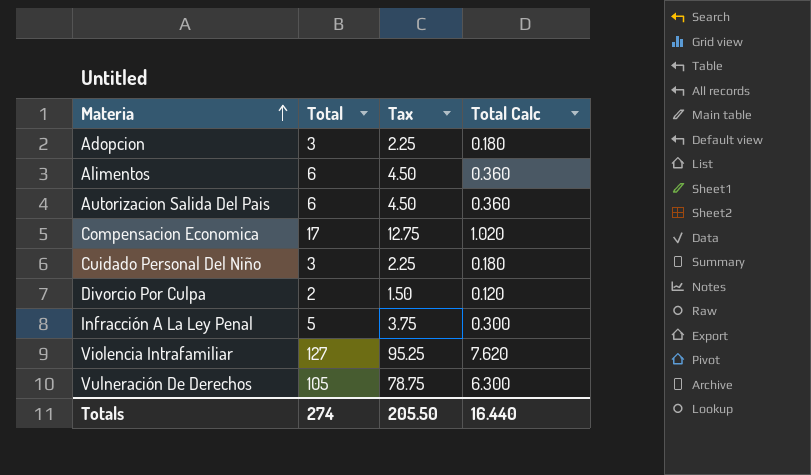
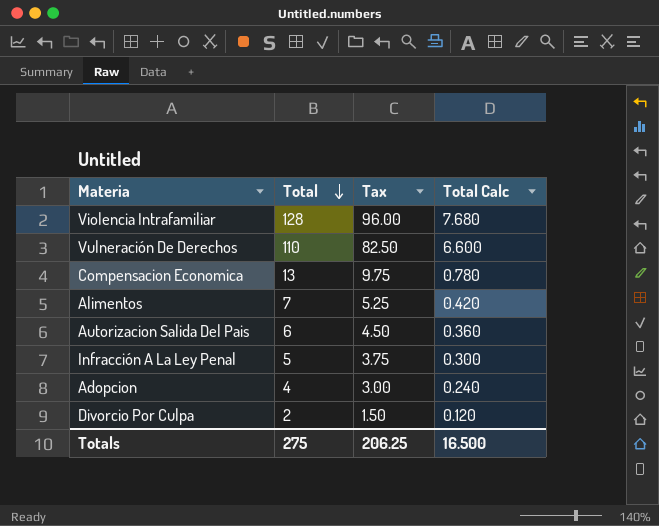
row order: Materia ascending -> Total descending
row Cuidado Personal Del Niño: 3 | 2.25 | 0.180 -> none
Violencia Intrafamiliar | Total: 127 -> 128
Violencia Intrafamiliar | Tax: 95.25 -> 96.00
Violencia Intrafamiliar | Total Calc: 7.620 -> 7.680
Vulneración De Derechos | Total: 105 -> 110
Vulneración De Derechos | Tax: 78.75 -> 82.50
Vulneración De Derechos | Total Calc: 6.300 -> 6.600
Compensacion Economica | Total: 17 -> 13
Compensacion Economica | Tax: 12.75 -> 9.75
Compensacion Economica | Total Calc: 1.020 -> 0.780
Alimentos | Total: 6 -> 7
Alimentos | Tax: 4.50 -> 5.25
Alimentos | Total Calc: 0.360 -> 0.420
Adopcion | Total: 3 -> 4
Adopcion | Tax: 2.25 -> 3.00
Adopcion | Total Calc: 0.180 -> 0.240
Totals | Total: 274 -> 275
Totals | Tax: 205.50 -> 206.25
Totals | Total Calc: 16.440 -> 16.500

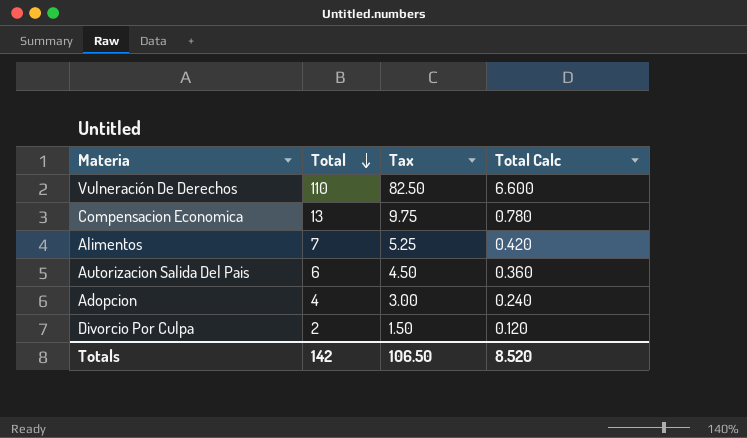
row Violencia Intrafamiliar: 128 | 96.00 | 7.680 -> none
row Infracción A La Ley Penal: 5 | 3.75 | 0.300 -> none
Totals | Total: 275 -> 142
Totals | Tax: 206.25 -> 106.50
Totals | Total Calc: 16.500 -> 8.520

